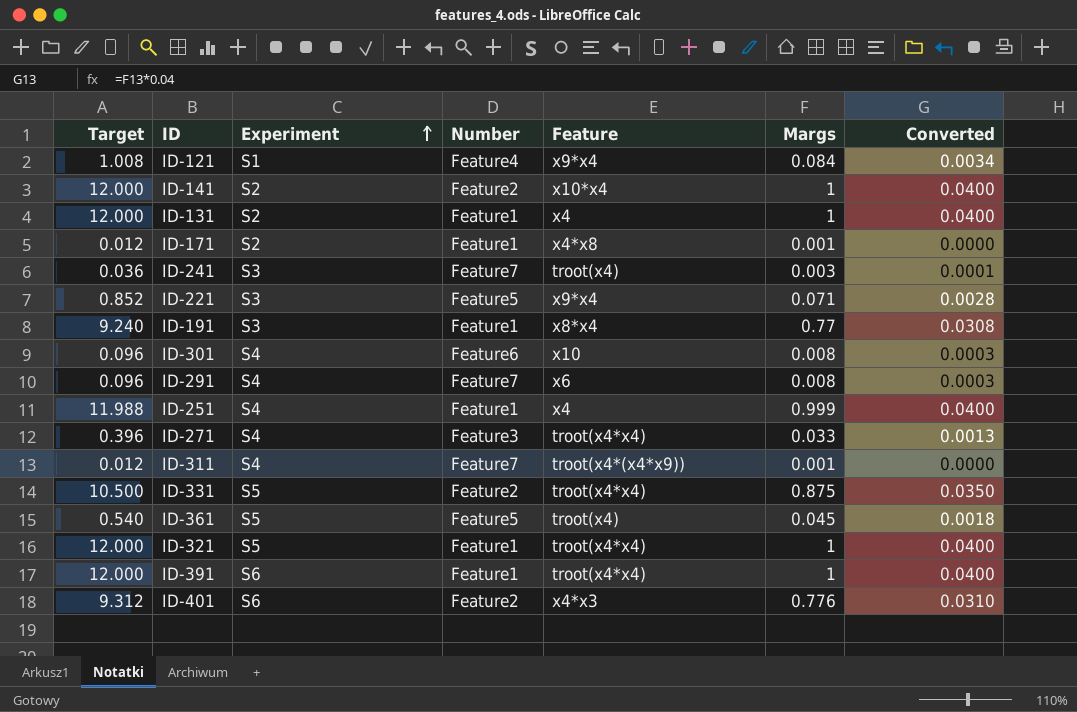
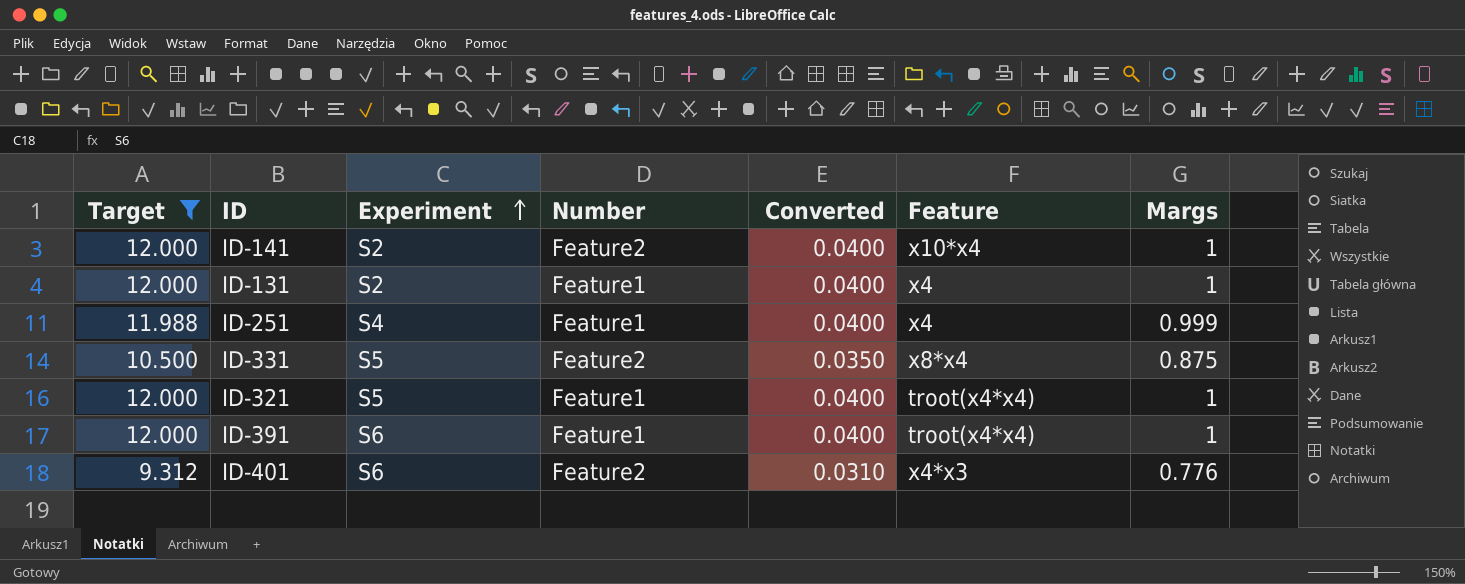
filter: none -> Target >= 9.312
column Converted | position: 7 -> 5
ID-331 | Feature: troot(x4*x4) -> x8*x4

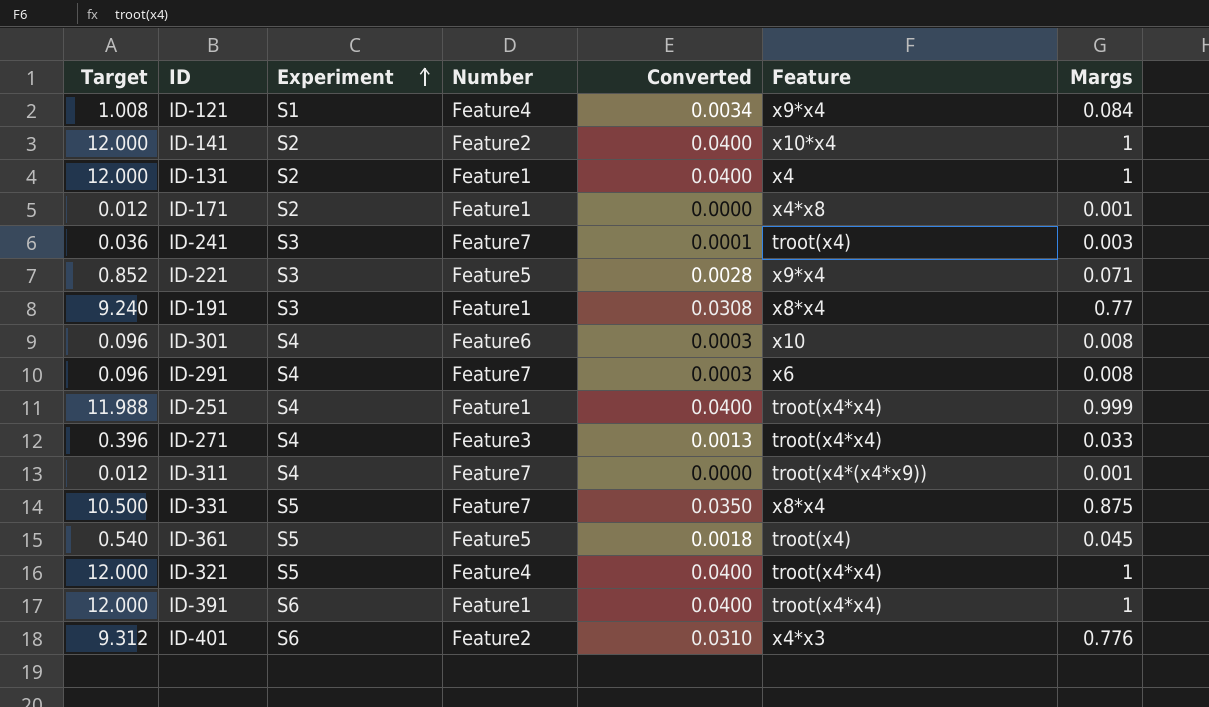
filter: Target >= 9.312 -> none
ID-251 | Feature: x4 -> troot(x4*x4)
ID-331 | Number: Feature2 -> Feature7
ID-321 | Number: Feature1 -> Feature4

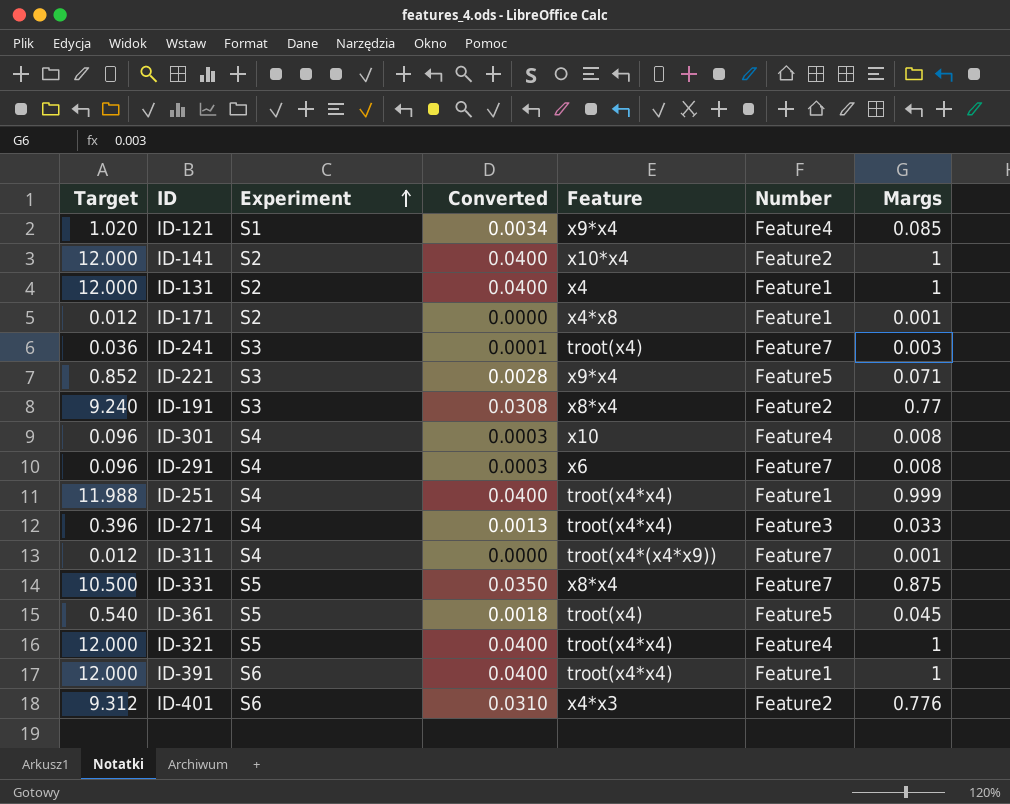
column Number | position: 4 -> 6
ID-121 | Target: 1.008 -> 1.020
ID-121 | Margs: 0.084 -> 0.085
ID-191 | Number: Feature1 -> Feature2
ID-301 | Number: Feature6 -> Feature4

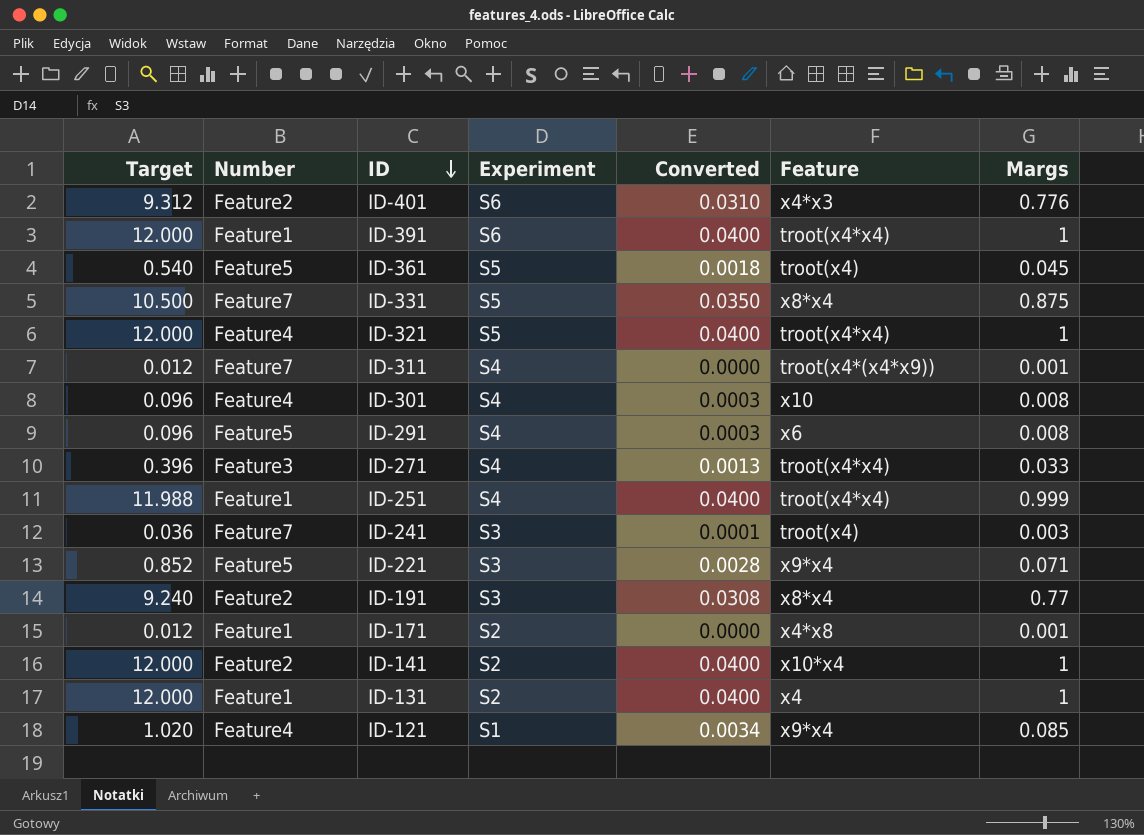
row order: Experiment ascending -> ID descending
column Number | position: 6 -> 2
ID-291 | Number: Feature7 -> Feature5

